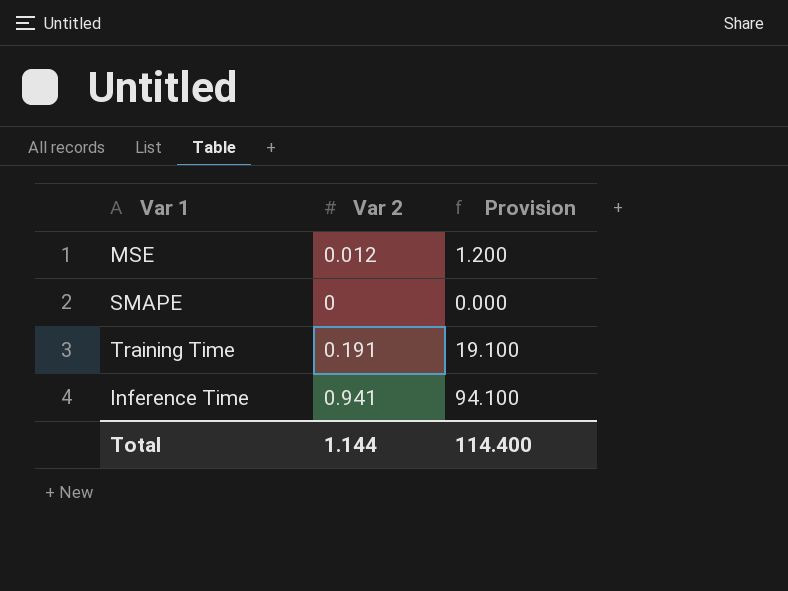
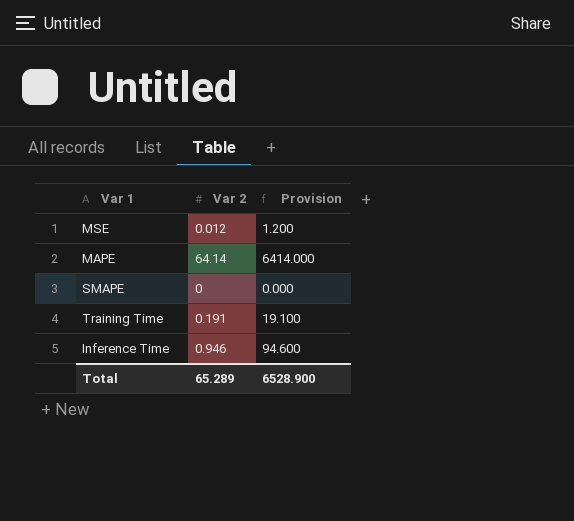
row MAPE: none -> 64.14 | 6414.000
Inference Time | Var 2: 0.941 -> 0.946
Inference Time | Provision: 94.100 -> 94.600
Total | Var 2: 1.144 -> 65.289
Total | Provision: 114.400 -> 6528.900

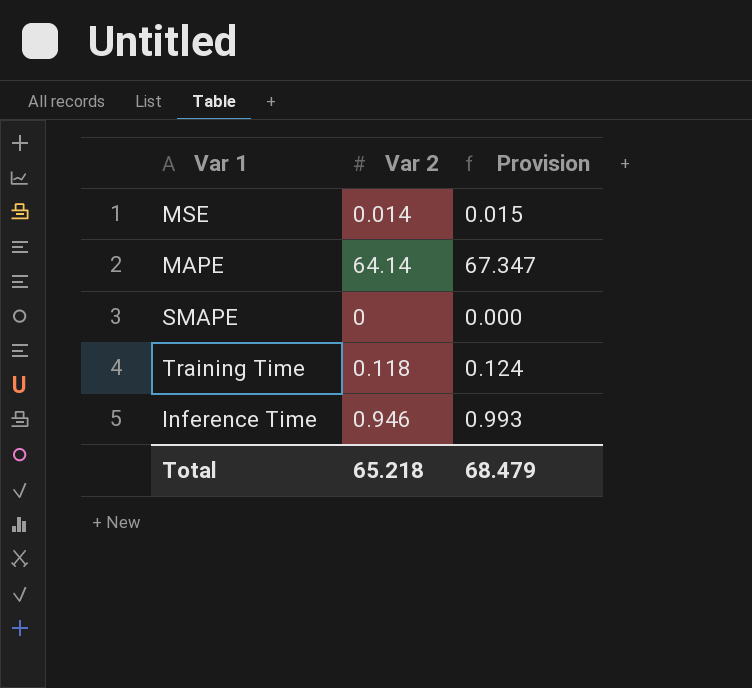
column Provision | formula: [Var 2] * 100 -> [Var 2] * 1.05
MSE | Var 2: 0.012 -> 0.014
Training Time | Var 2: 0.191 -> 0.118
Total | Var 2: 65.289 -> 65.218
Total | Provision: 6528.900 -> 68.479

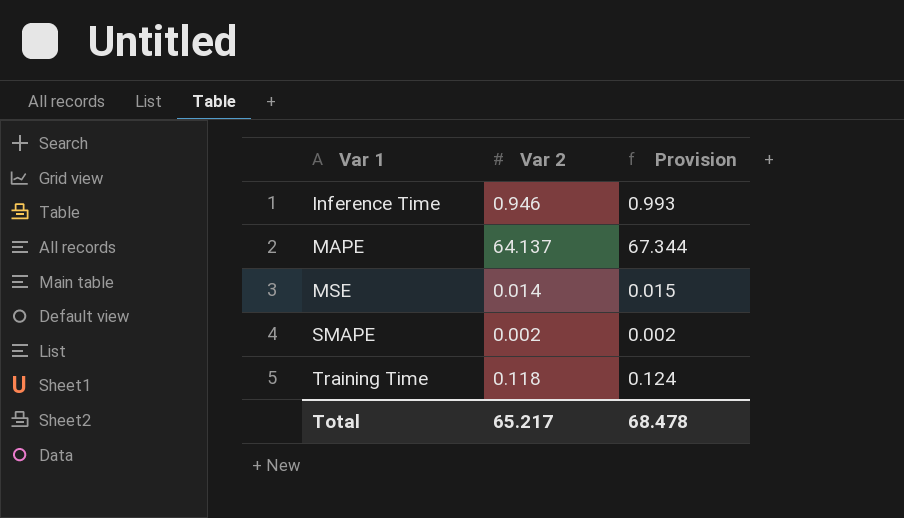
row order: none -> Var 1 ascending
MAPE | Var 2: 64.14 -> 64.137
MAPE | Provision: 67.347 -> 67.344
SMAPE | Var 2: 0 -> 0.002
SMAPE | Provision: 0.000 -> 0.002
Total | Var 2: 65.218 -> 65.217
Total | Provision: 68.479 -> 68.478

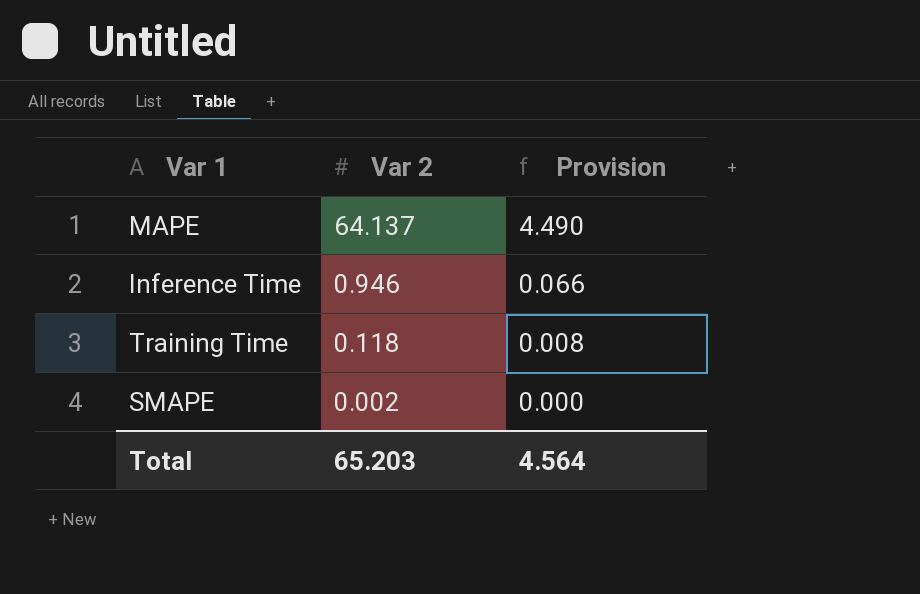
row order: Var 1 ascending -> Var 2 descending
column Provision | formula: [Var 2] * 1.05 -> [Var 2] * 0.07
row MSE: 0.014 | 0.015 -> none
Total | Var 2: 65.217 -> 65.203
Total | Provision: 68.478 -> 4.564

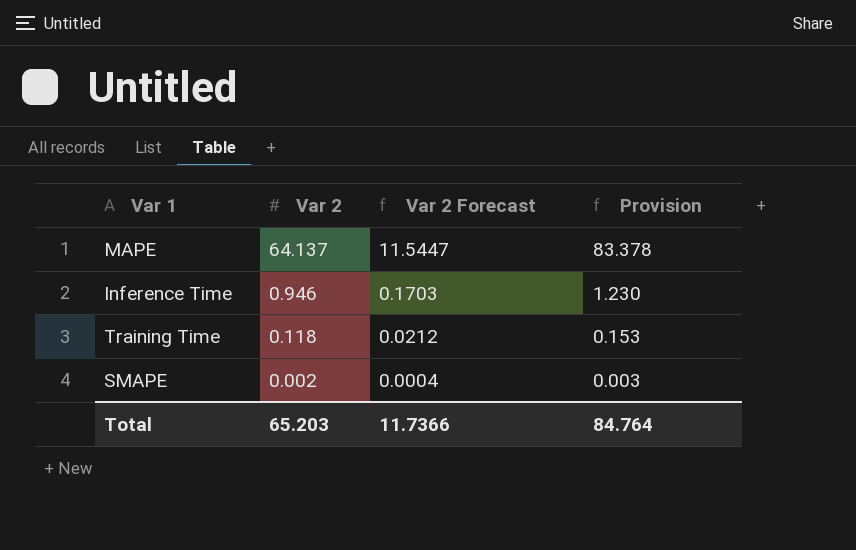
column Var 2 Forecast | formula: none -> [Var 2] * 0.18
column Provision | formula: [Var 2] * 0.07 -> [Var 2] * 1.3
Total | Provision: 4.564 -> 84.764

